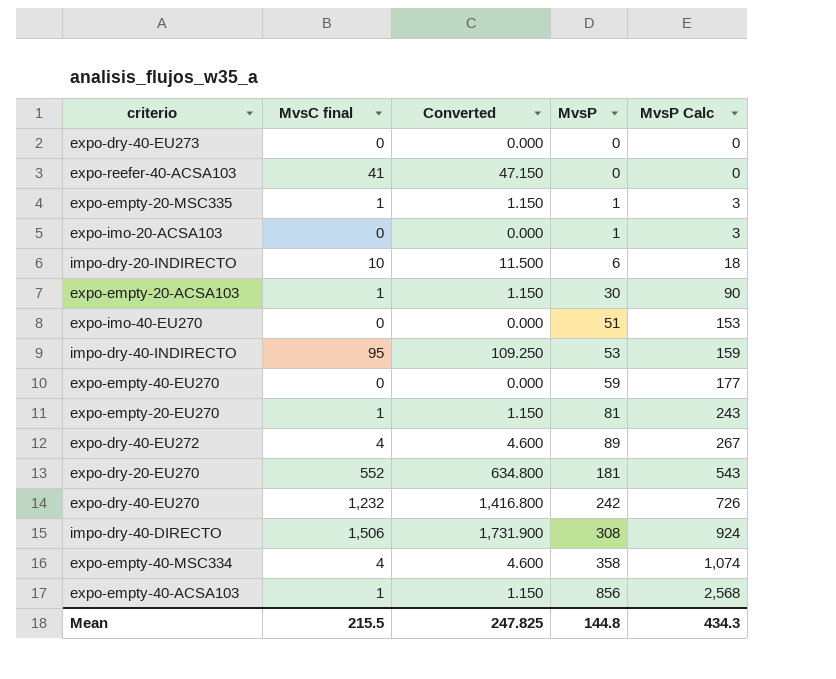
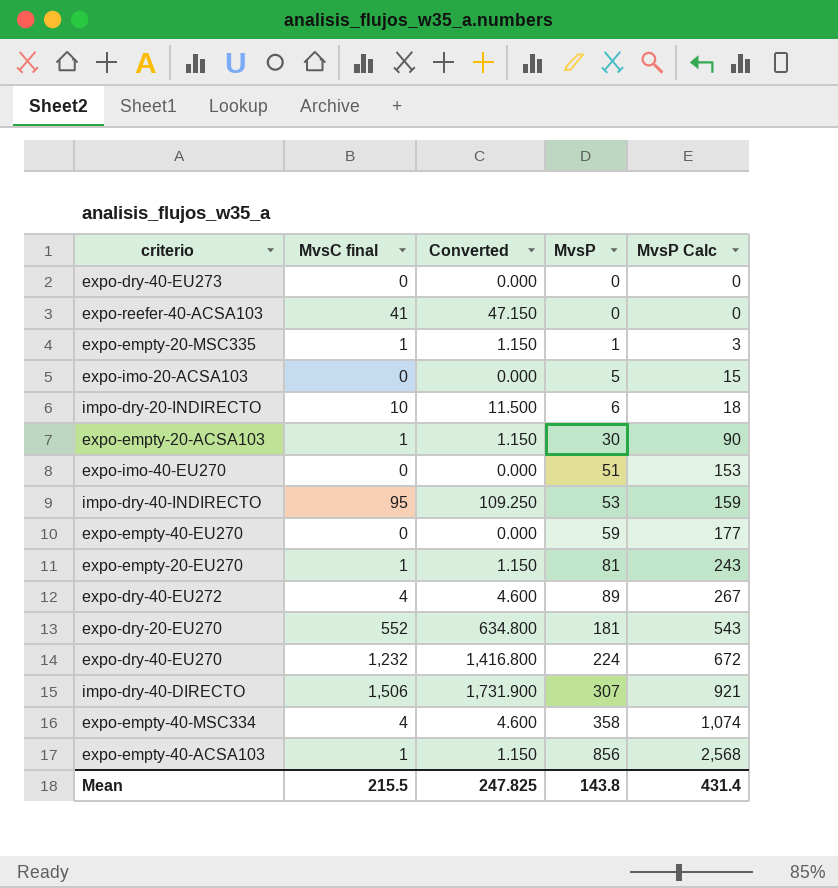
expo-imo-20-ACSA103 | MvsP: 1 -> 5
expo-imo-20-ACSA103 | MvsP Calc: 3 -> 15
expo-dry-40-EU270 | MvsP: 242 -> 224
expo-dry-40-EU270 | MvsP Calc: 726 -> 672
impo-dry-40-DIRECTO | MvsP: 308 -> 307
impo-dry-40-DIRECTO | MvsP Calc: 924 -> 921
Mean | MvsP: 144.8 -> 143.8
Mean | MvsP Calc: 434.3 -> 431.4

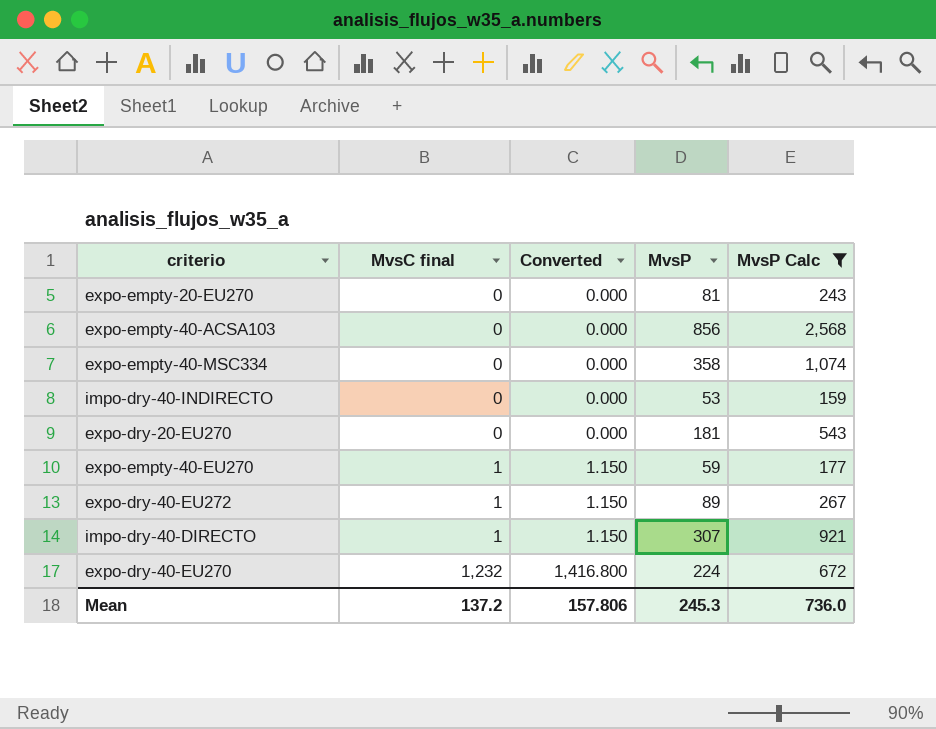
filter: none -> MvsP Calc >= 159
row order: MvsP ascending -> MvsC final ascending
expo-empty-20-EU270 | MvsC final: 1 -> 0
expo-empty-20-EU270 | Converted: 1.150 -> 0.000
expo-empty-40-ACSA103 | MvsC final: 1 -> 0
expo-empty-40-ACSA103 | Converted: 1.150 -> 0.000
expo-empty-40-MSC334 | MvsC final: 4 -> 0
expo-empty-40-MSC334 | Converted: 4.600 -> 0.000
impo-dry-40-INDIRECTO | MvsC final: 95 -> 0
impo-dry-40-INDIRECTO | Converted: 109.250 -> 0.000
expo-dry-20-EU270 | MvsC final: 552 -> 0
expo-dry-20-EU270 | Converted: 634.800 -> 0.000
expo-empty-40-EU270 | MvsC final: 0 -> 1
expo-empty-40-EU270 | Converted: 0.000 -> 1.150
expo-dry-40-EU272 | MvsC final: 4 -> 1
expo-dry-40-EU272 | Converted: 4.600 -> 1.150
impo-dry-40-DIRECTO | MvsC final: 1,506 -> 1
impo-dry-40-DIRECTO | Converted: 1,731.900 -> 1.150
Mean | MvsC final: 215.5 -> 137.2
Mean | Converted: 247.825 -> 157.806
Mean | MvsP: 143.8 -> 245.3
Mean | MvsP Calc: 431.4 -> 736.0

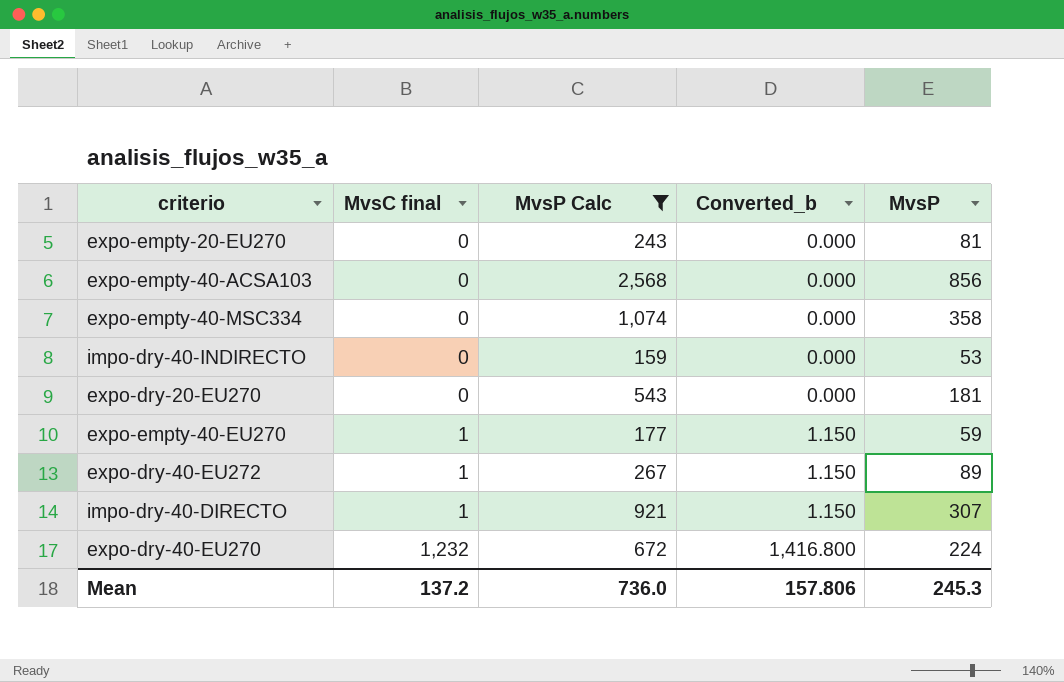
column MvsP Calc | position: 5 -> 3
column name: Converted -> Converted_b

